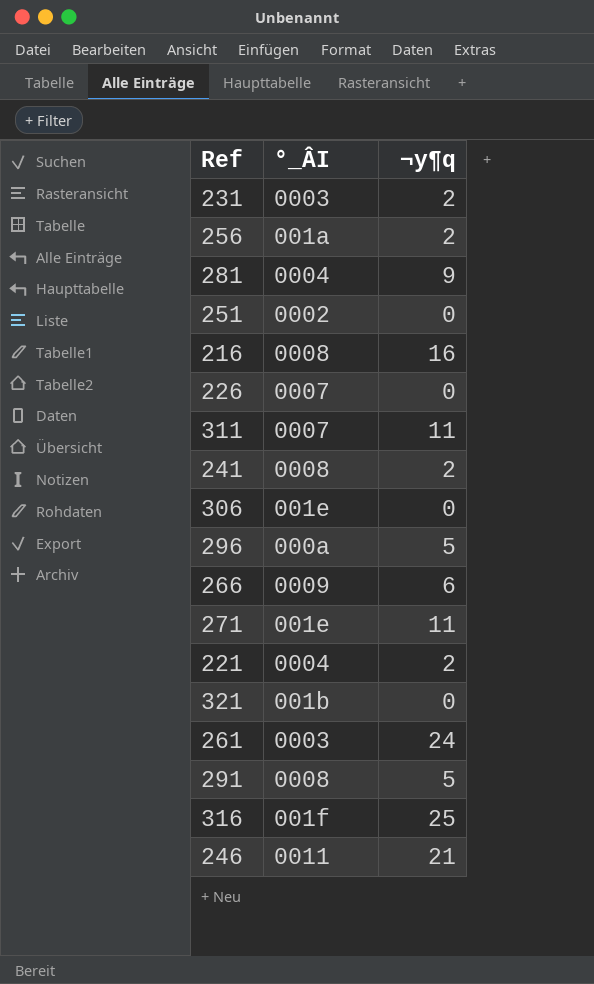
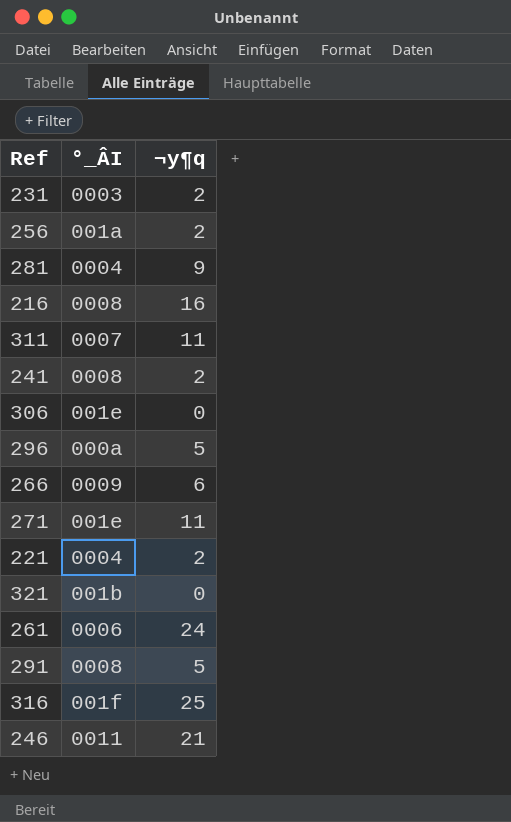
row 251: 0002 | 0 -> none
row 226: 0007 | 0 -> none
261 | °_ÂI: 0003 -> 0006

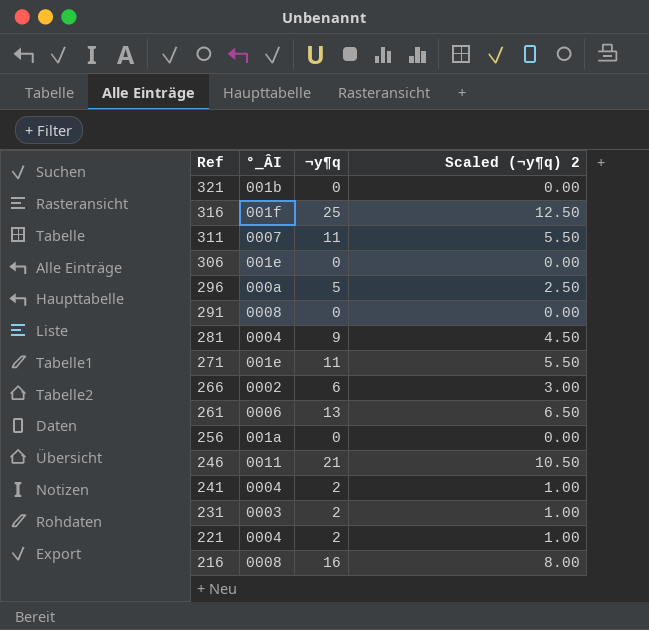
row order: none -> Ref descending
column Scaled (¬y¶q) 2 | formula: none -> [¬y¶q] * 0.5
291 | ¬y¶q: 5 -> 0
266 | °_ÂI: 0009 -> 0002
261 | ¬y¶q: 24 -> 13
256 | ¬y¶q: 2 -> 0
241 | °_ÂI: 0008 -> 0004

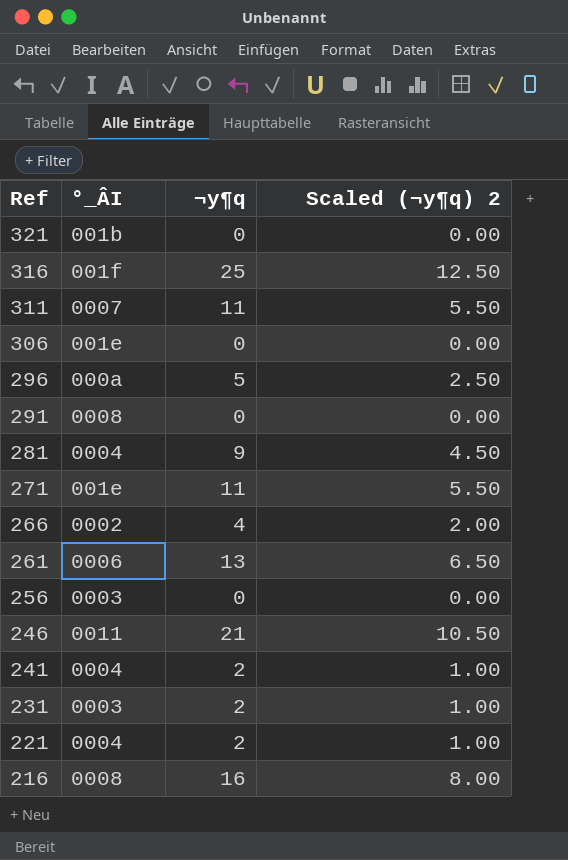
266 | ¬y¶q: 6 -> 4
266 | Scaled (¬y¶q) 2: 3.00 -> 2.00
256 | °_ÂI: 001a -> 0003

